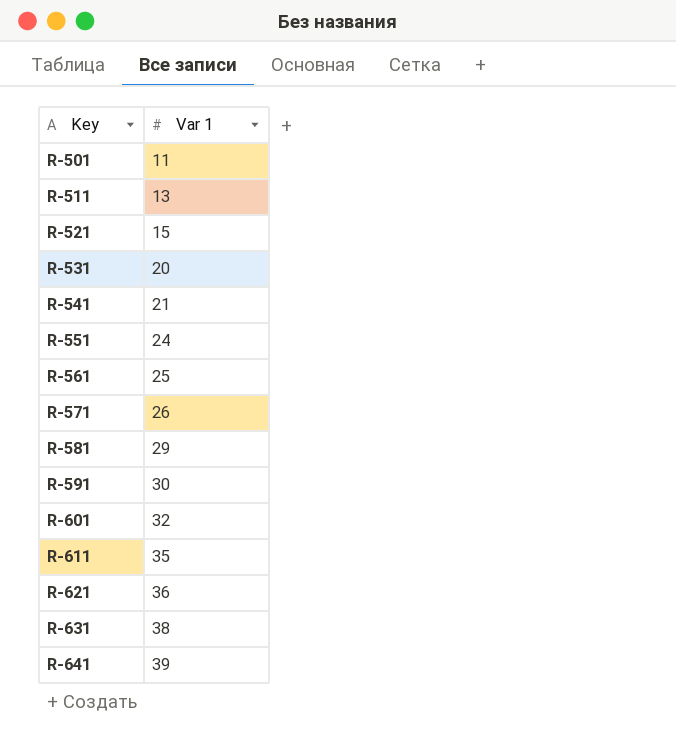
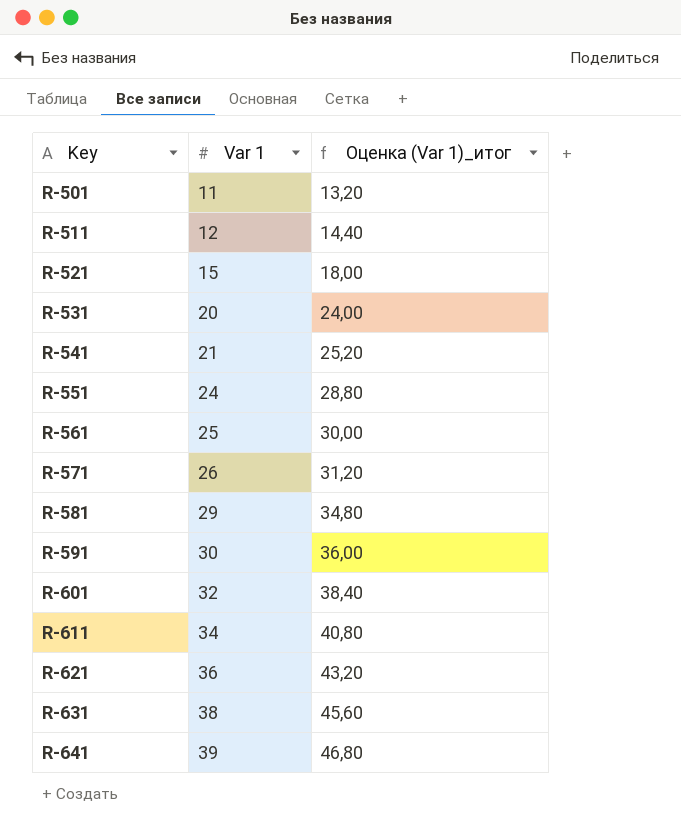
column Оценка (Var 1)_итог | formula: none -> [Var 1] * 1,2
R-511 | Var 1: 13 -> 12
R-611 | Var 1: 35 -> 34

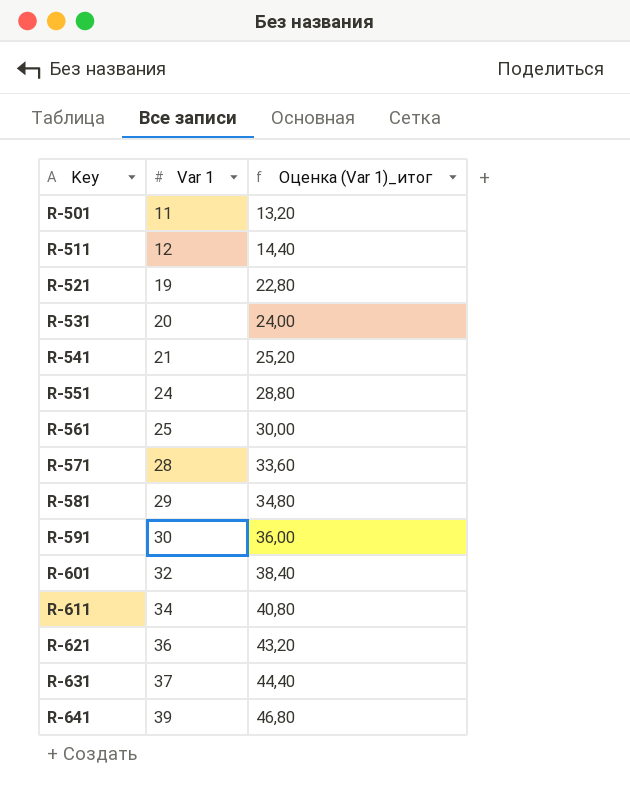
R-521 | Var 1: 15 -> 19
R-521 | Оценка (Var 1)_итог: 18,00 -> 22,80
R-571 | Var 1: 26 -> 28
R-571 | Оценка (Var 1)_итог: 31,20 -> 33,60
R-631 | Var 1: 38 -> 37
R-631 | Оценка (Var 1)_итог: 45,60 -> 44,40

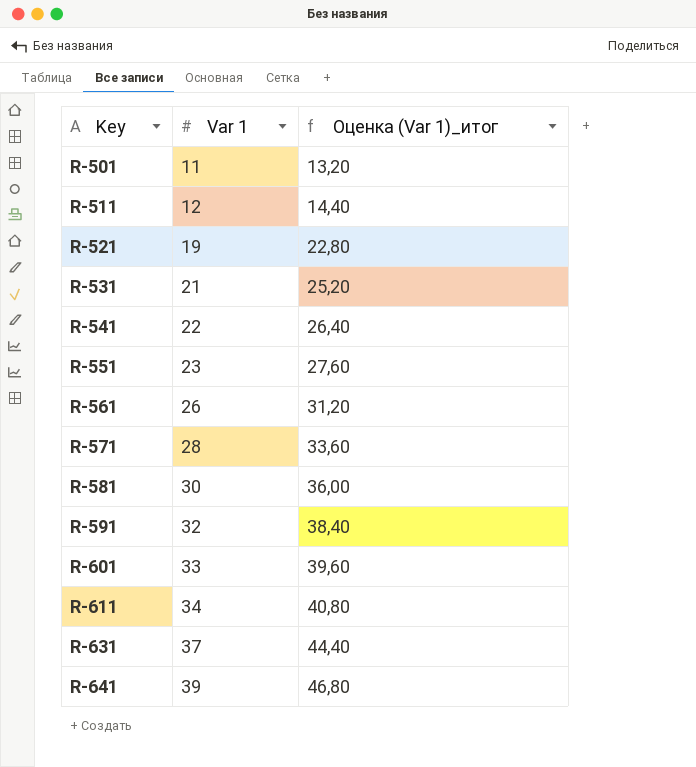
row R-621: 36 | 43,20 -> none
R-531 | Var 1: 20 -> 21
R-531 | Оценка (Var 1)_итог: 24,00 -> 25,20
R-541 | Var 1: 21 -> 22
R-541 | Оценка (Var 1)_итог: 25,20 -> 26,40
R-551 | Var 1: 24 -> 23
R-551 | Оценка (Var 1)_итог: 28,80 -> 27,60
R-561 | Var 1: 25 -> 26
R-561 | Оценка (Var 1)_итог: 30,00 -> 31,20
R-581 | Var 1: 29 -> 30
R-581 | Оценка (Var 1)_итог: 34,80 -> 36,00
R-591 | Var 1: 30 -> 32
R-591 | Оценка (Var 1)_итог: 36,00 -> 38,40
R-601 | Var 1: 32 -> 33
R-601 | Оценка (Var 1)_итог: 38,40 -> 39,60

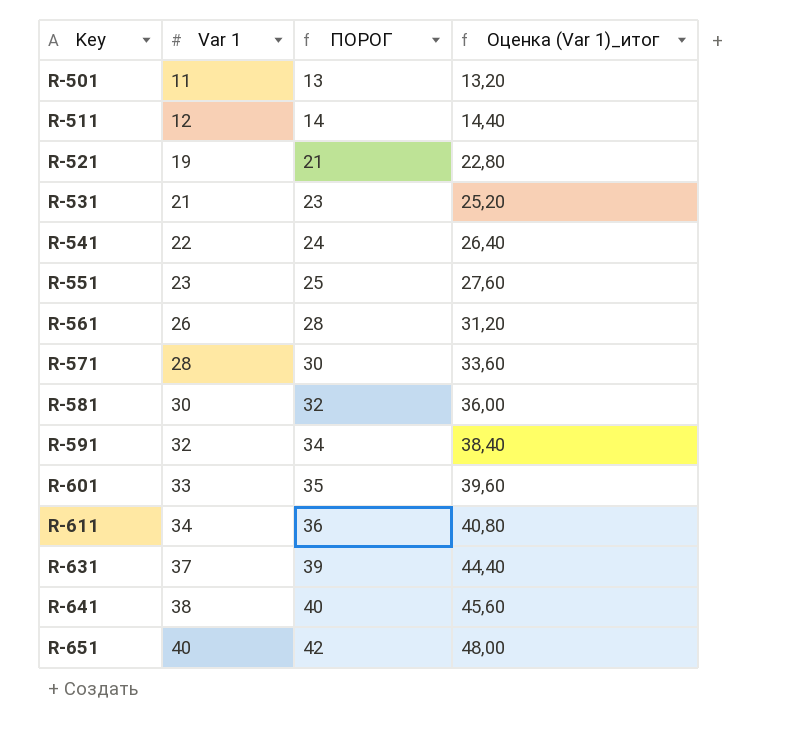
column ПОРОГ | formula: none -> [Var 1] + 2
R-641 | Var 1: 39 -> 38
R-641 | Оценка (Var 1)_итог: 46,80 -> 45,60
row R-651: none -> 40 | 42 | 48,00

